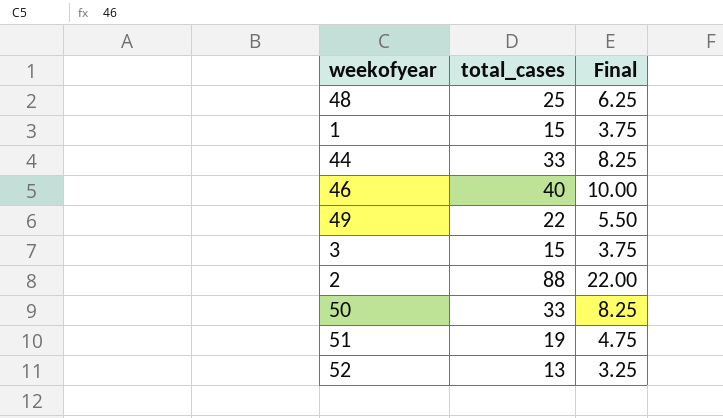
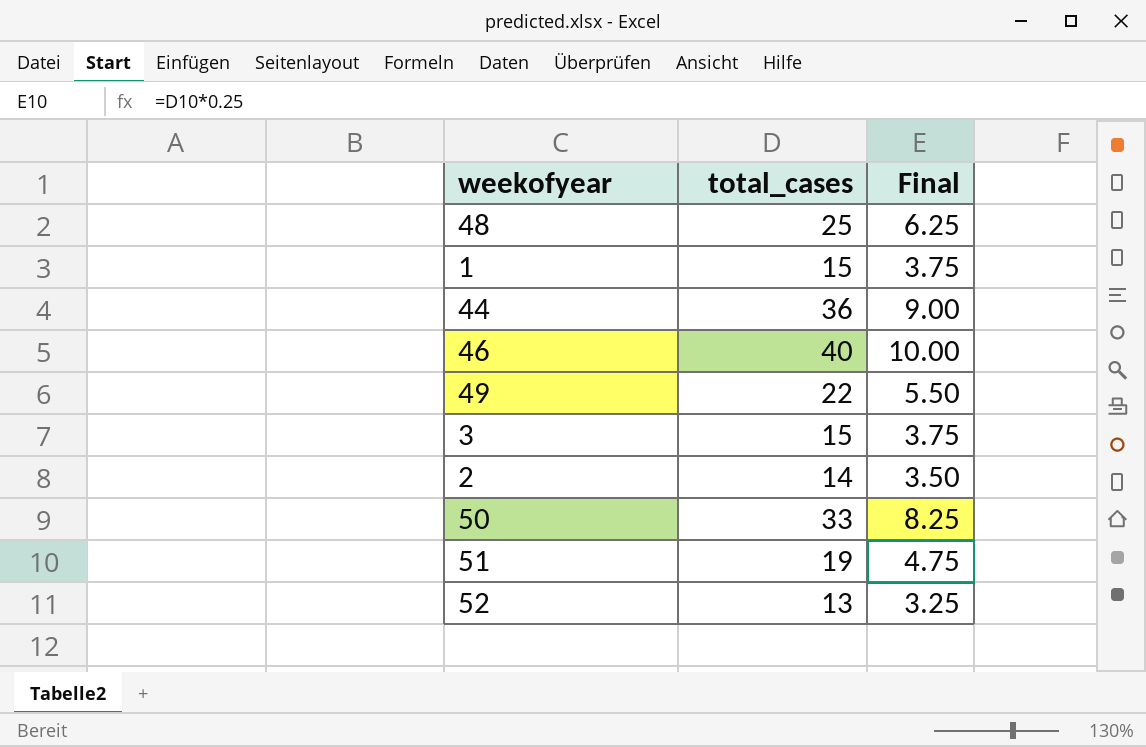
44 | total_cases: 33 -> 36
44 | Final: 8.25 -> 9.00
2 | total_cases: 88 -> 14
2 | Final: 22.00 -> 3.50

